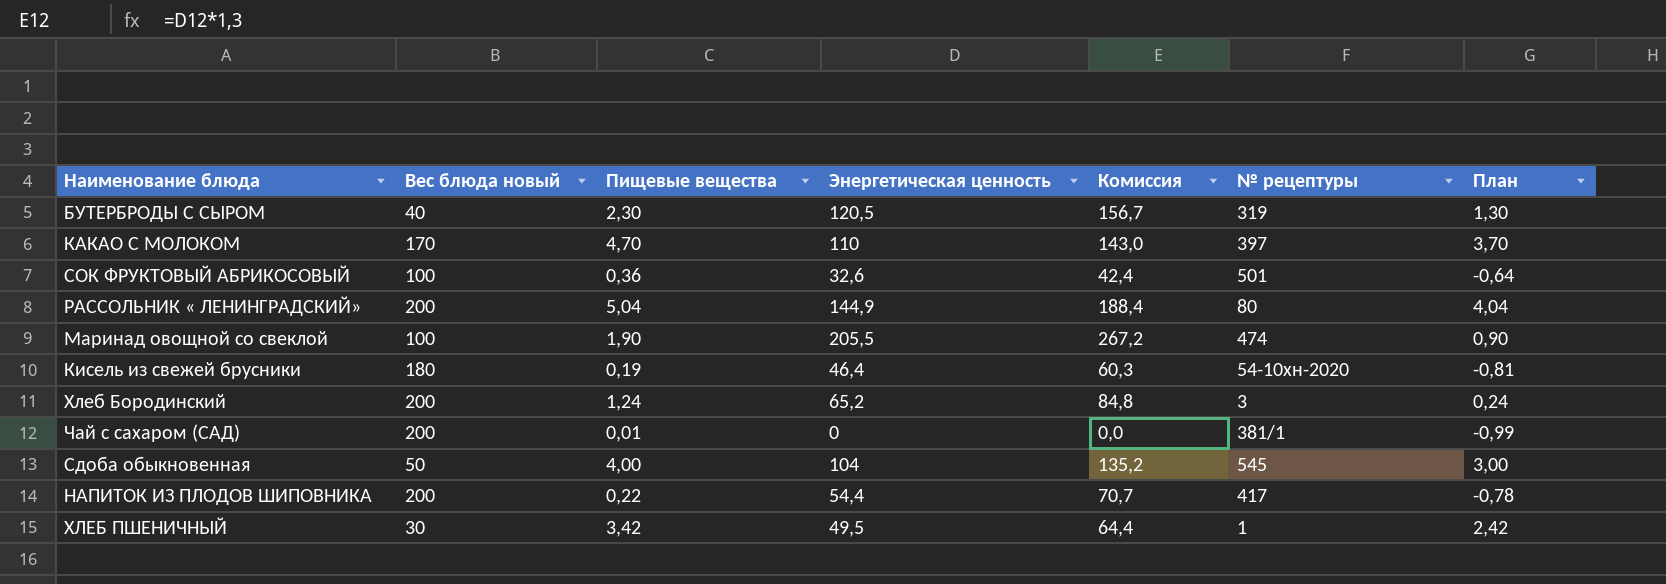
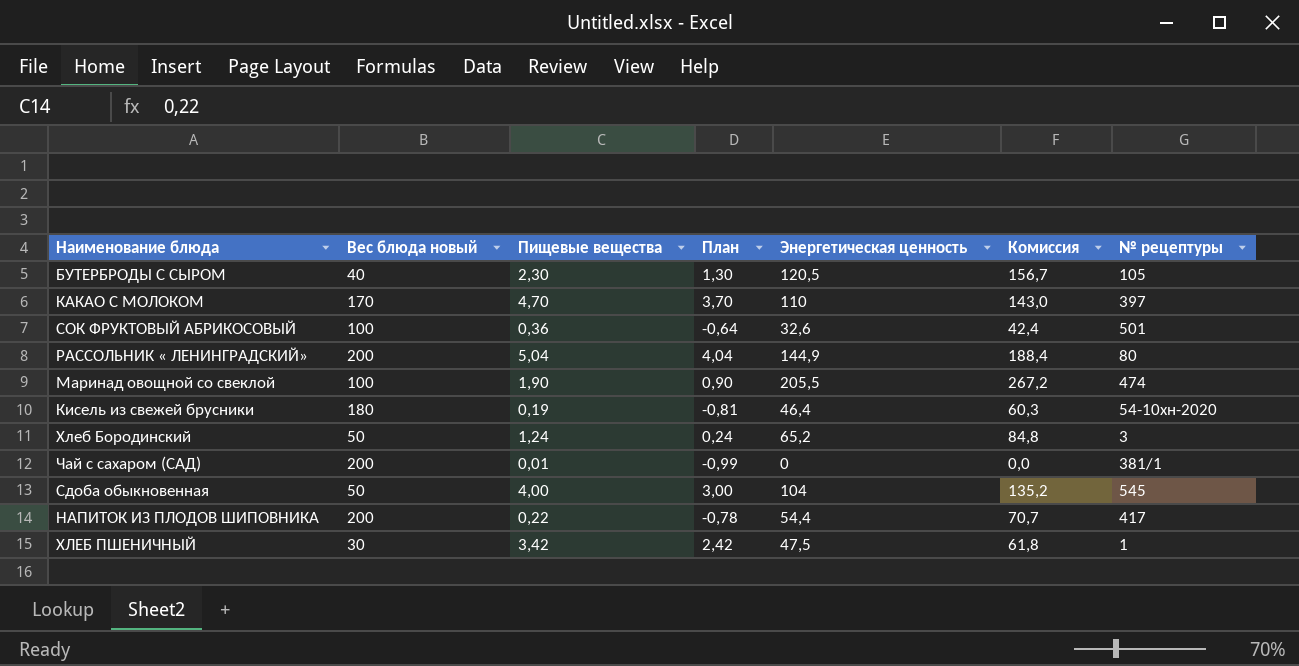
column План | position: 7 -> 4
БУТЕРБРОДЫ С СЫРОМ | № рецептуры: 319 -> 105
Хлеб Бородинский | Вес блюда новый: 200 -> 50
ХЛЕБ ПШЕНИЧНЫЙ | Энергетическая ценность: 49,5 -> 47,5
ХЛЕБ ПШЕНИЧНЫЙ | Комиссия: 64,4 -> 61,8

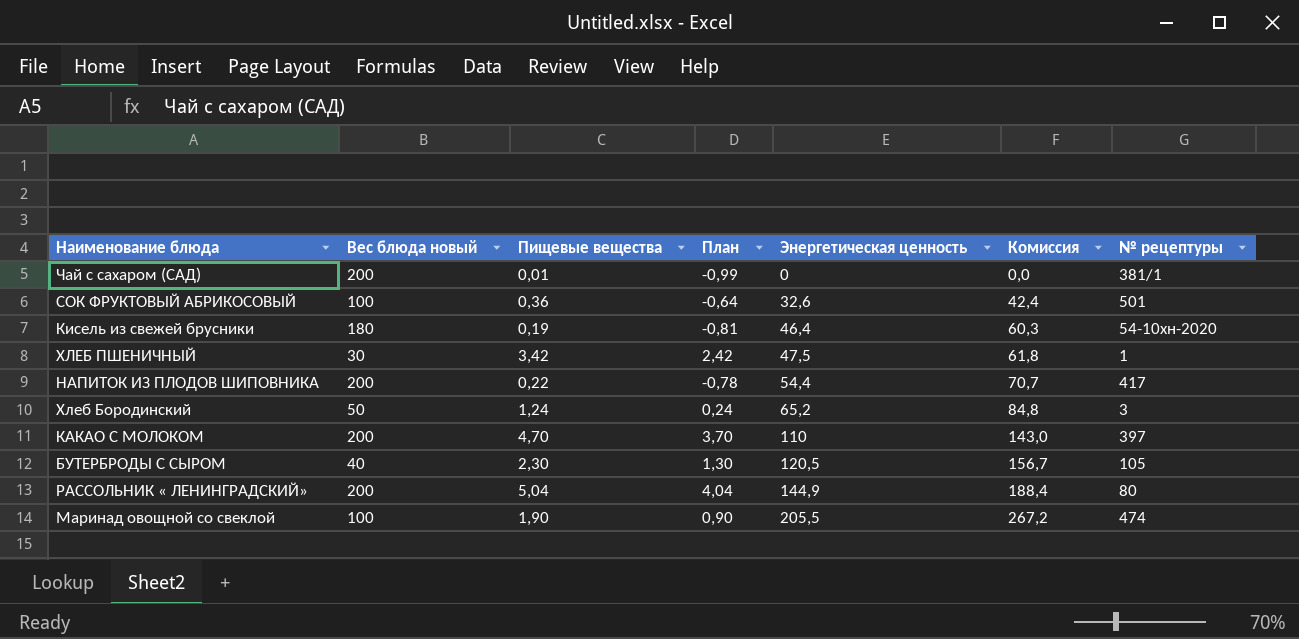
row order: none -> Энергетическая ценность ascending
row Сдоба обыкновенная: 50 | 4,00 | 3,00 | 104 | 135,2 | 545 -> none
КАКАО С МОЛОКОМ | Вес блюда новый: 170 -> 200

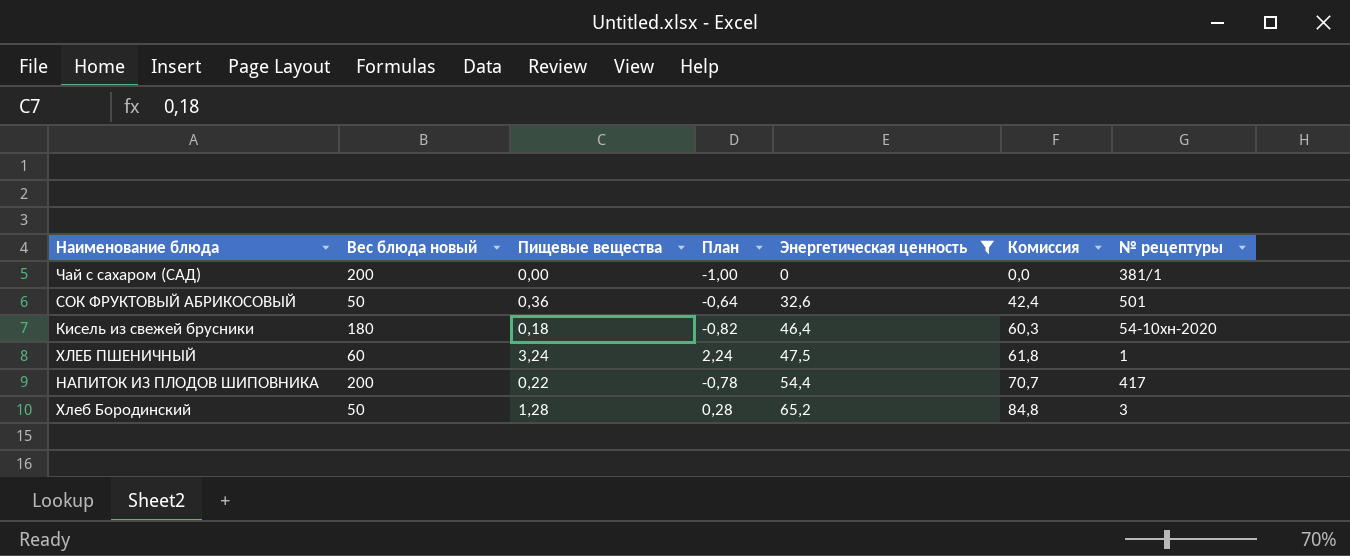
filter: none -> Энергетическая ценность <= 65,2
Чай с сахаром (САД) | Пищевые вещества: 0,01 -> 0,00
Чай с сахаром (САД) | План: -0,99 -> -1,00
СОК ФРУКТОВЫЙ АБРИКОСОВЫЙ | Вес блюда новый: 100 -> 50
Кисель из свежей брусники | Пищевые вещества: 0,19 -> 0,18
Кисель из свежей брусники | План: -0,81 -> -0,82
ХЛЕБ ПШЕНИЧНЫЙ | Вес блюда новый: 30 -> 60
ХЛЕБ ПШЕНИЧНЫЙ | Пищевые вещества: 3,42 -> 3,24
ХЛЕБ ПШЕНИЧНЫЙ | План: 2,42 -> 2,24
Хлеб Бородинский | Пищевые вещества: 1,24 -> 1,28
Хлеб Бородинский | План: 0,24 -> 0,28

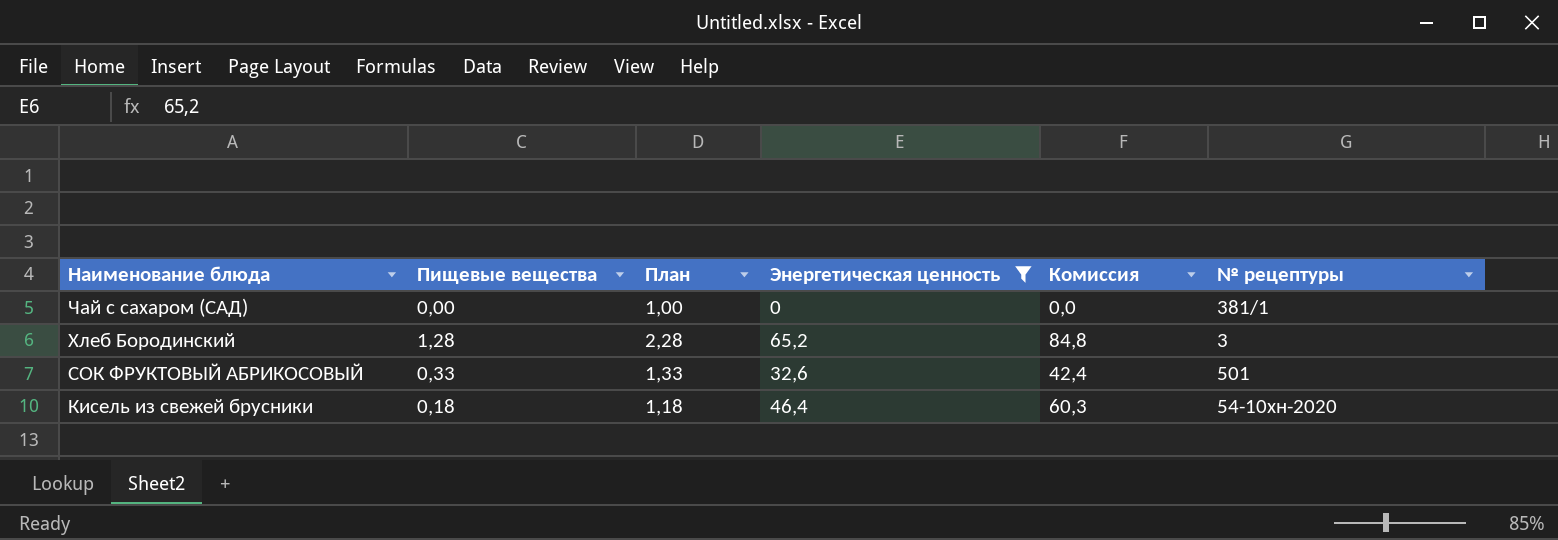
row order: Энергетическая ценность ascending -> Наименование блюда descending
column Вес блюда новый | position: 2 -> none
column План | formula: [Пищевые вещества] - 1 -> [Пищевые вещества] + 1
row ХЛЕБ ПШЕНИЧНЫЙ: 60 | 3,24 | 2,24 | 47,5 | 61,8 | 1 -> none
row НАПИТОК ИЗ ПЛОДОВ ШИПОВНИКА: 200 | 0,22 | -0,78 | 54,4 | 70,7 | 417 -> none
СОК ФРУКТОВЫЙ АБРИКОСОВЫЙ | Пищевые вещества: 0,36 -> 0,33

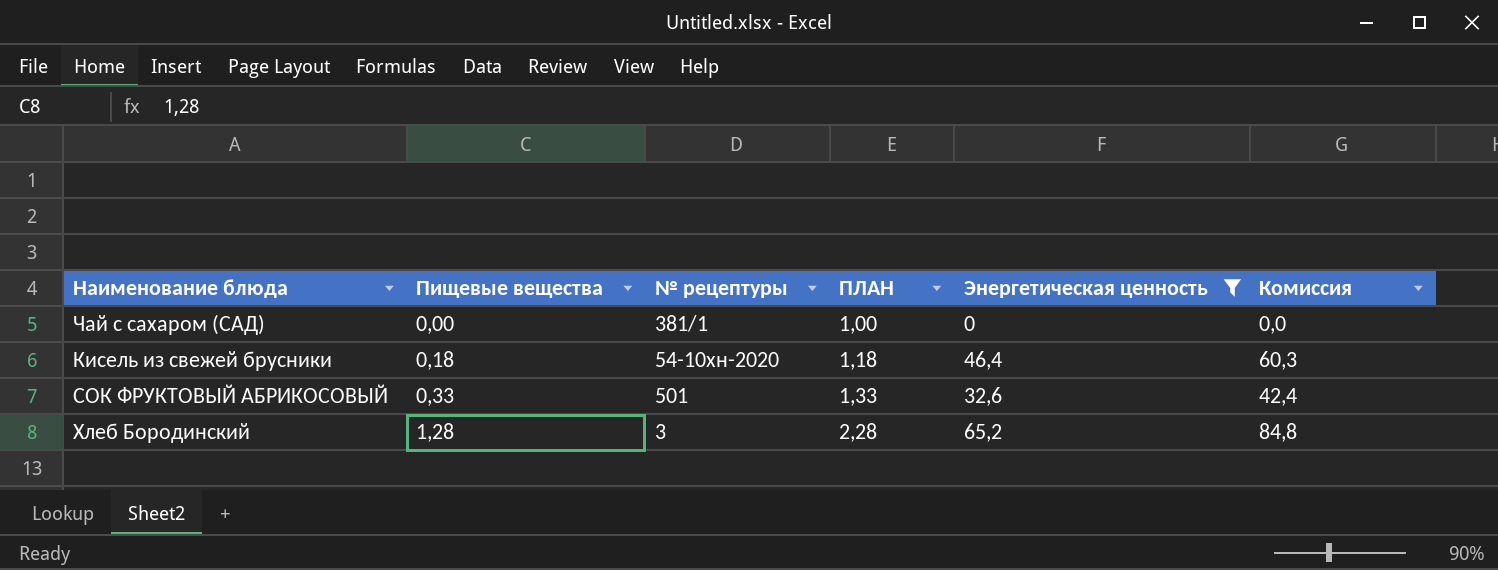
row order: Наименование блюда descending -> Пищевые вещества ascending
column № рецептуры | position: 6 -> 3
column name: План -> ПЛАН

